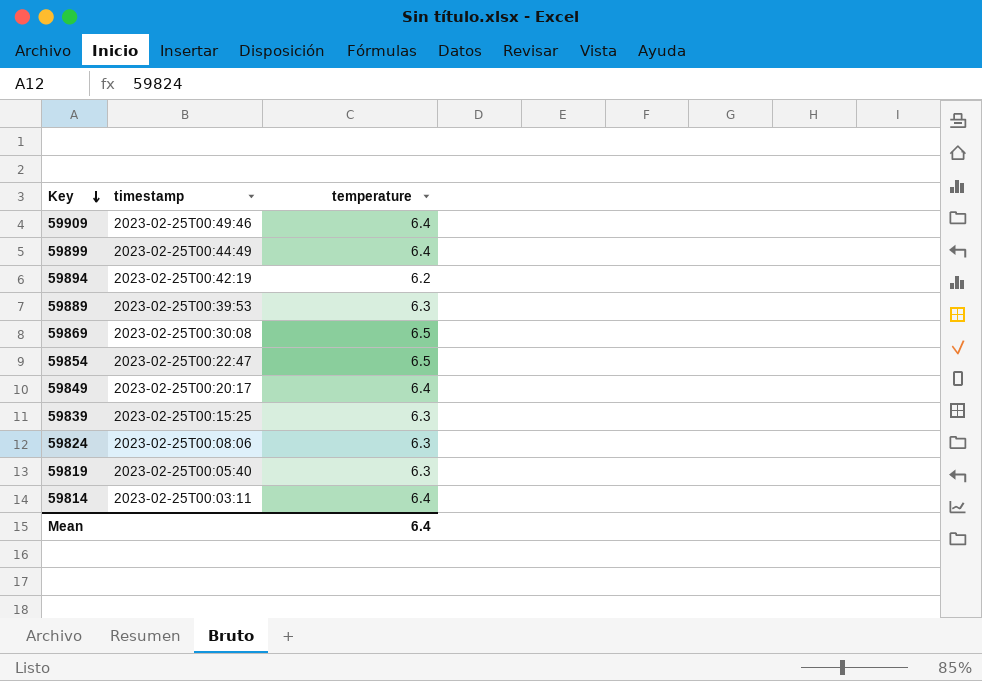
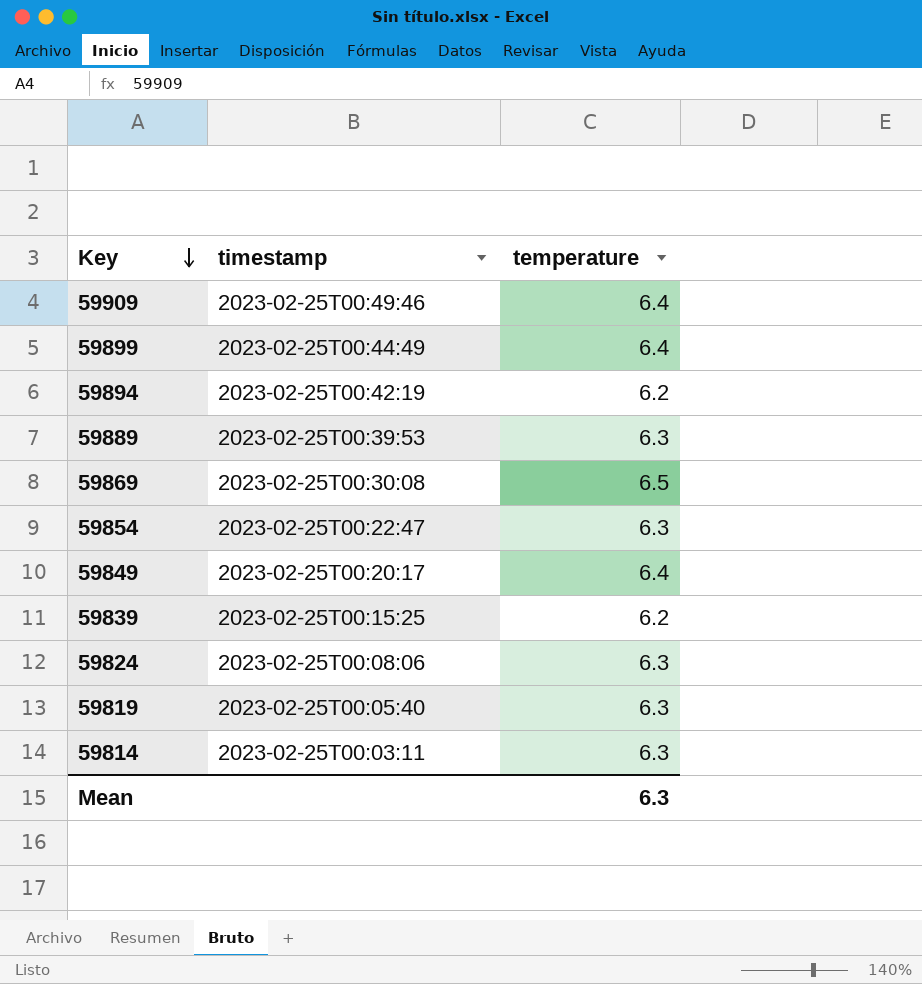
59854 | temperature: 6.5 -> 6.3
59839 | temperature: 6.3 -> 6.2
59814 | temperature: 6.4 -> 6.3
Mean | temperature: 6.4 -> 6.3

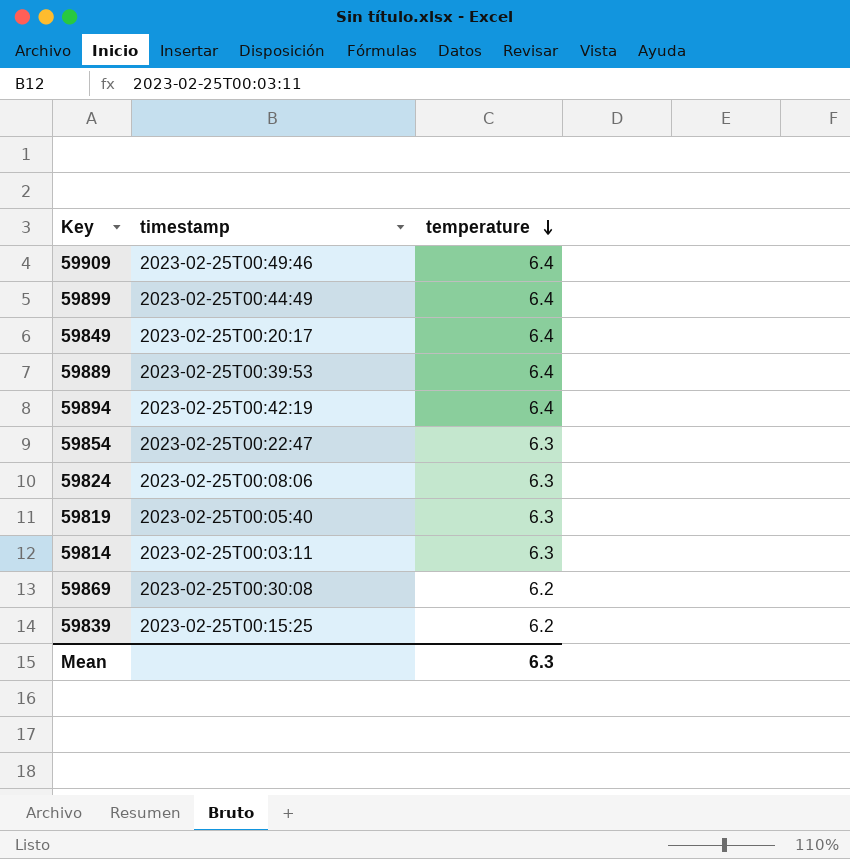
row order: Key descending -> temperature descending
59889 | temperature: 6.3 -> 6.4
59894 | temperature: 6.2 -> 6.4
59869 | temperature: 6.5 -> 6.2

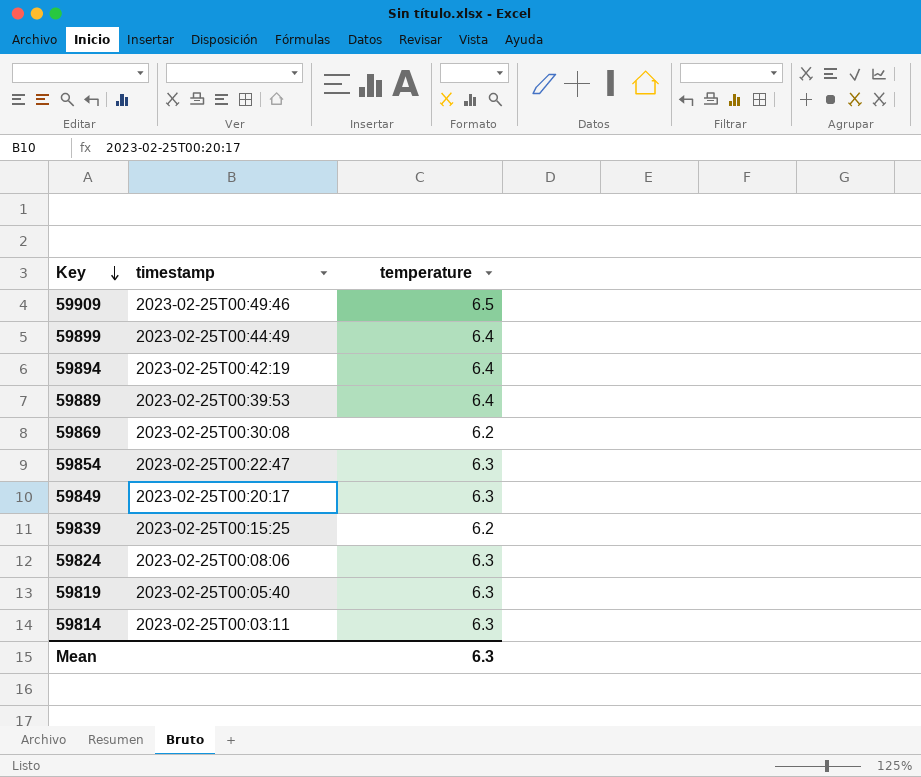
row order: temperature descending -> Key descending
59909 | temperature: 6.4 -> 6.5
59849 | temperature: 6.4 -> 6.3

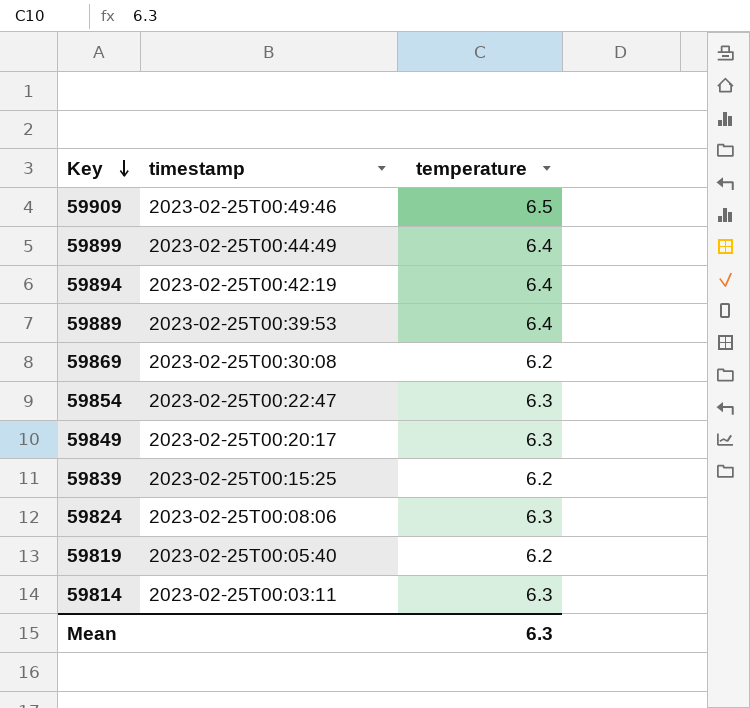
59819 | temperature: 6.3 -> 6.2

